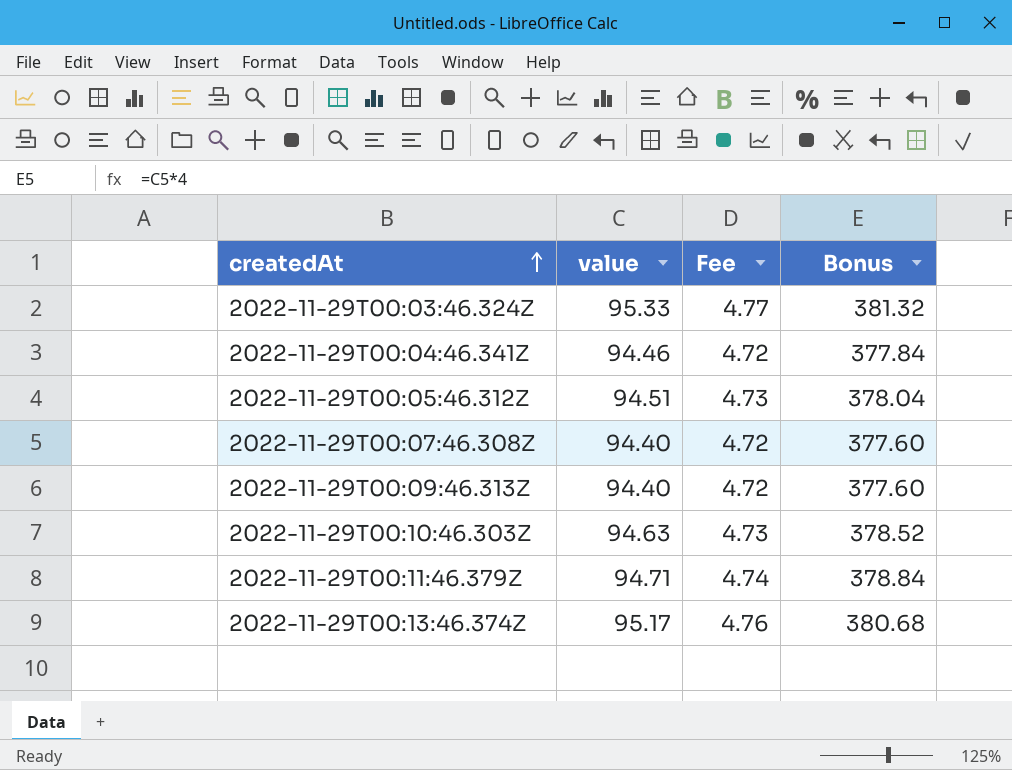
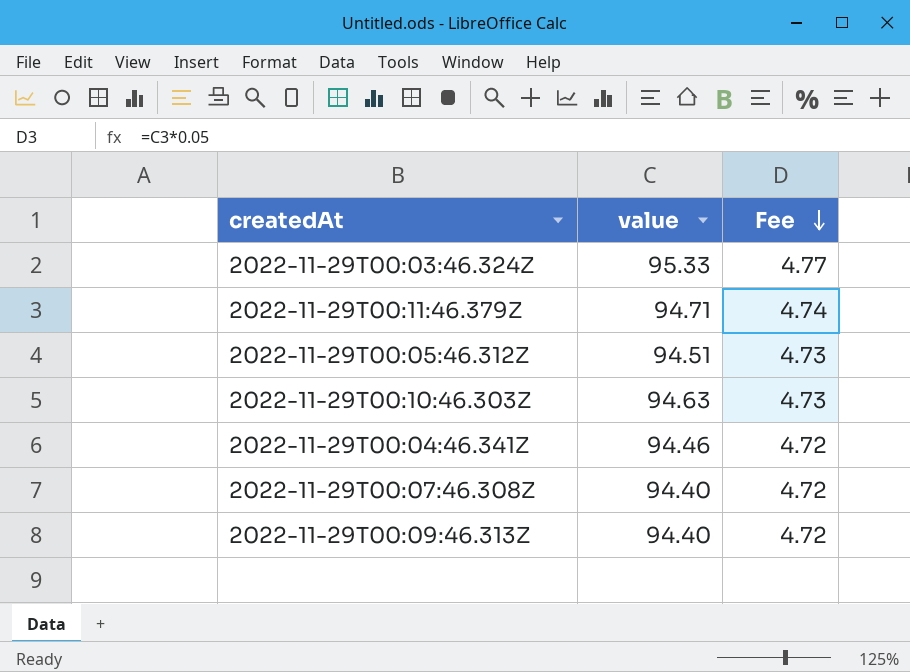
row order: createdAt ascending -> Fee descending
column Bonus | formula: [value] * 4 -> none
row 2022-11-29T00:13:46.374Z: 95.17 | 4.76 | 380.68 -> none

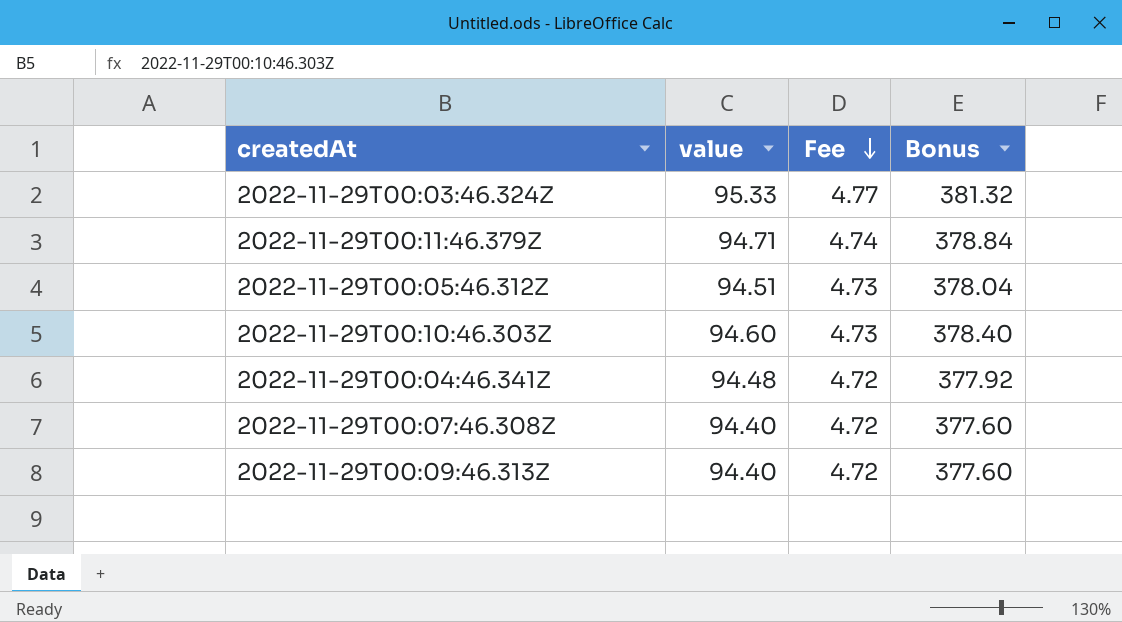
column Bonus | formula: none -> [value] * 4
2022-11-29T00:10:46.303Z | value: 94.63 -> 94.60
2022-11-29T00:04:46.341Z | value: 94.46 -> 94.48

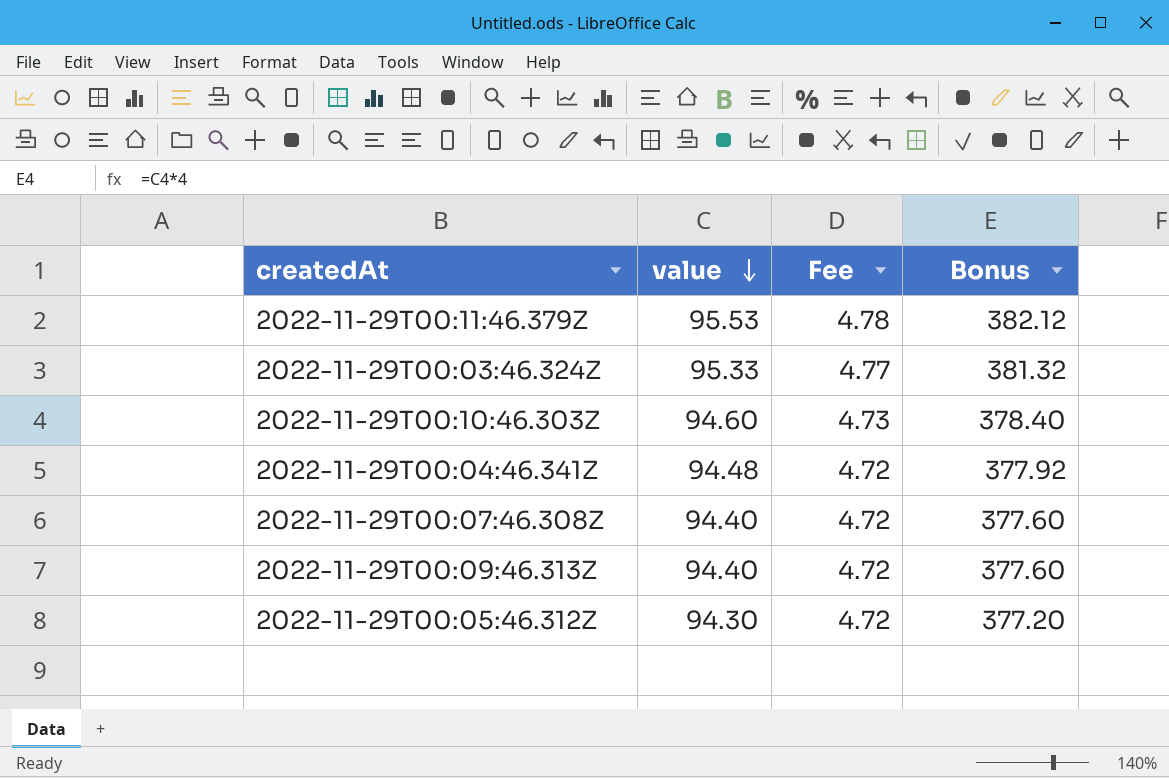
row order: Fee descending -> value descending
2022-11-29T00:11:46.379Z | value: 94.71 -> 95.53
2022-11-29T00:11:46.379Z | Fee: 4.74 -> 4.78
2022-11-29T00:11:46.379Z | Bonus: 378.84 -> 382.12
2022-11-29T00:05:46.312Z | value: 94.51 -> 94.30
2022-11-29T00:05:46.312Z | Fee: 4.73 -> 4.72
2022-11-29T00:05:46.312Z | Bonus: 378.04 -> 377.20

